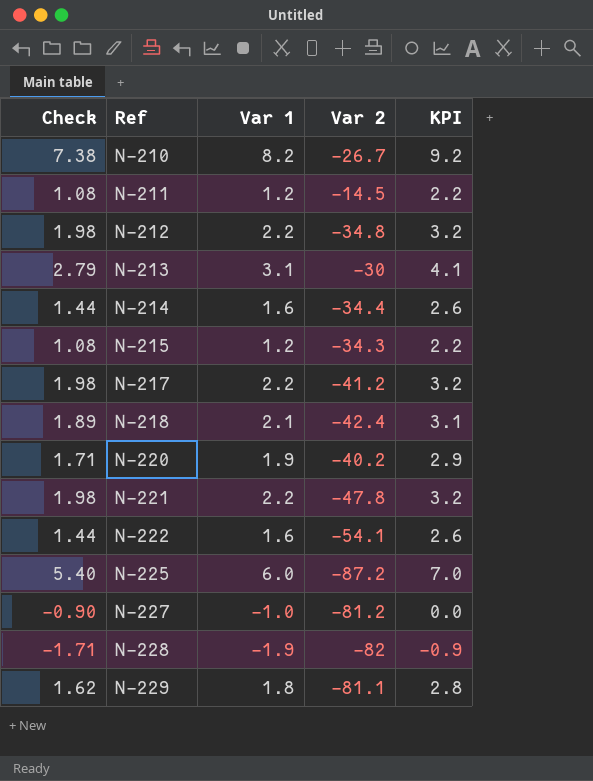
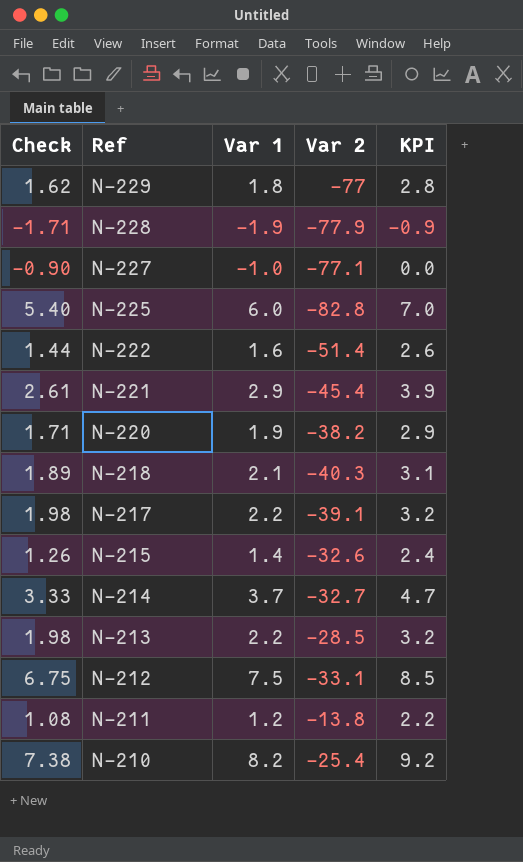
row order: Ref ascending -> Ref descending
N-229 | Var 2: -81.1 -> -77
N-228 | Var 2: -82 -> -77.9
N-227 | Var 2: -81.2 -> -77.1
N-225 | Var 2: -87.2 -> -82.8
N-222 | Var 2: -54.1 -> -51.4
N-221 | Check: 1.98 -> 2.61
N-221 | Var 1: 2.2 -> 2.9
N-221 | Var 2: -47.8 -> -45.4
N-221 | KPI: 3.2 -> 3.9
N-220 | Var 2: -40.2 -> -38.2
N-218 | Var 2: -42.4 -> -40.3
N-217 | Var 2: -41.2 -> -39.1
N-215 | Check: 1.08 -> 1.26
N-215 | Var 1: 1.2 -> 1.4
N-215 | Var 2: -34.3 -> -32.6
N-215 | KPI: 2.2 -> 2.4
N-214 | Check: 1.44 -> 3.33
N-214 | Var 1: 1.6 -> 3.7
N-214 | Var 2: -34.4 -> -32.7
N-214 | KPI: 2.6 -> 4.7
N-213 | Check: 2.79 -> 1.98
N-213 | Var 1: 3.1 -> 2.2
N-213 | Var 2: -30 -> -28.5
N-213 | KPI: 4.1 -> 3.2
N-212 | Check: 1.98 -> 6.75
N-212 | Var 1: 2.2 -> 7.5
N-212 | Var 2: -34.8 -> -33.1
N-212 | KPI: 3.2 -> 8.5
N-211 | Var 2: -14.5 -> -13.8
N-210 | Var 2: -26.7 -> -25.4

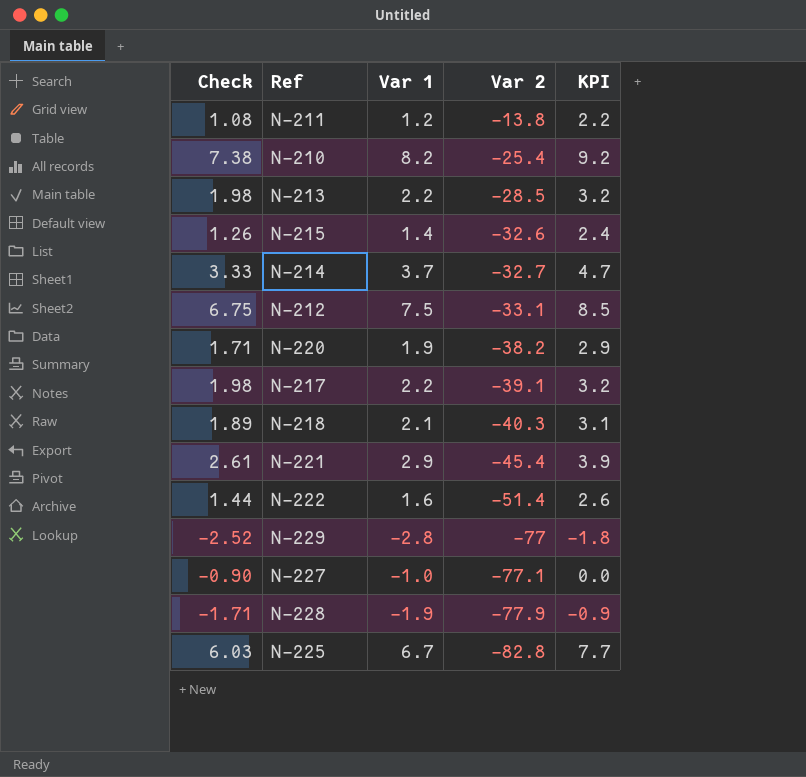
row order: Ref descending -> Var 2 descending
N-229 | Check: 1.62 -> -2.52
N-229 | Var 1: 1.8 -> -2.8
N-229 | KPI: 2.8 -> -1.8
N-225 | Check: 5.40 -> 6.03
N-225 | Var 1: 6.0 -> 6.7
N-225 | KPI: 7.0 -> 7.7

